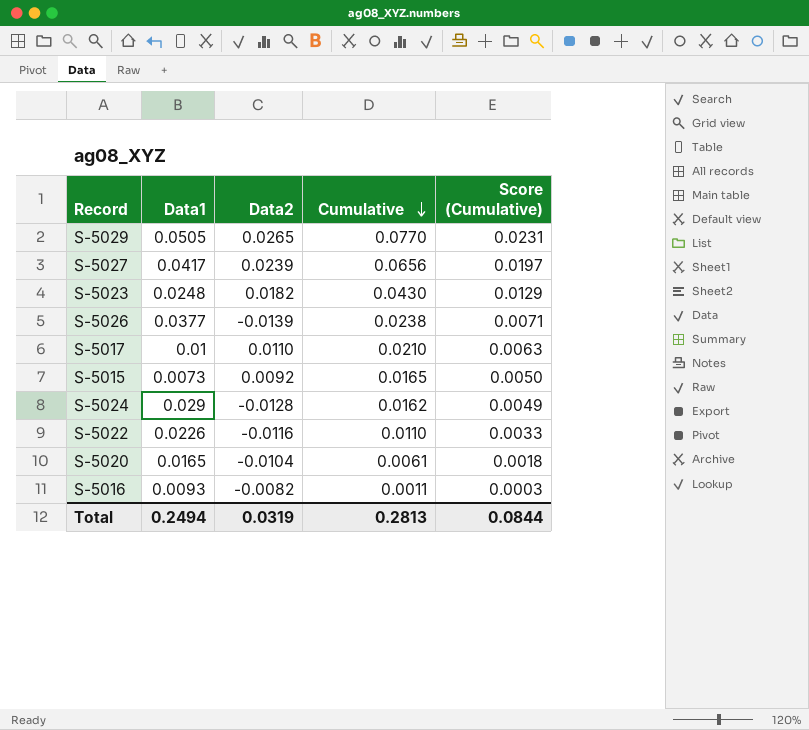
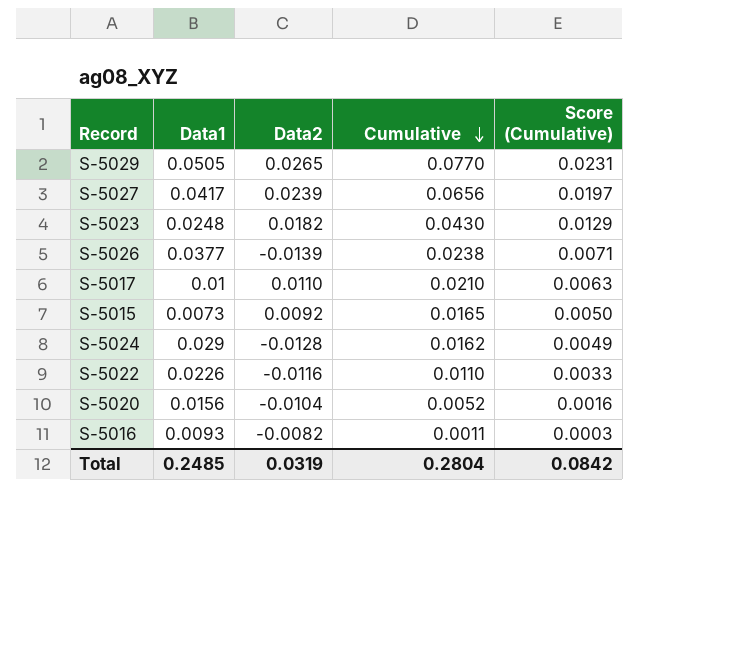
S-5020 | Data1: 0.0165 -> 0.0156
S-5020 | Cumulative: 0.0061 -> 0.0052
S-5020 | Score (Cumulative): 0.0018 -> 0.0016
Total | Data1: 0.2494 -> 0.2485
Total | Cumulative: 0.2813 -> 0.2804
Total | Score (Cumulative): 0.0844 -> 0.0842

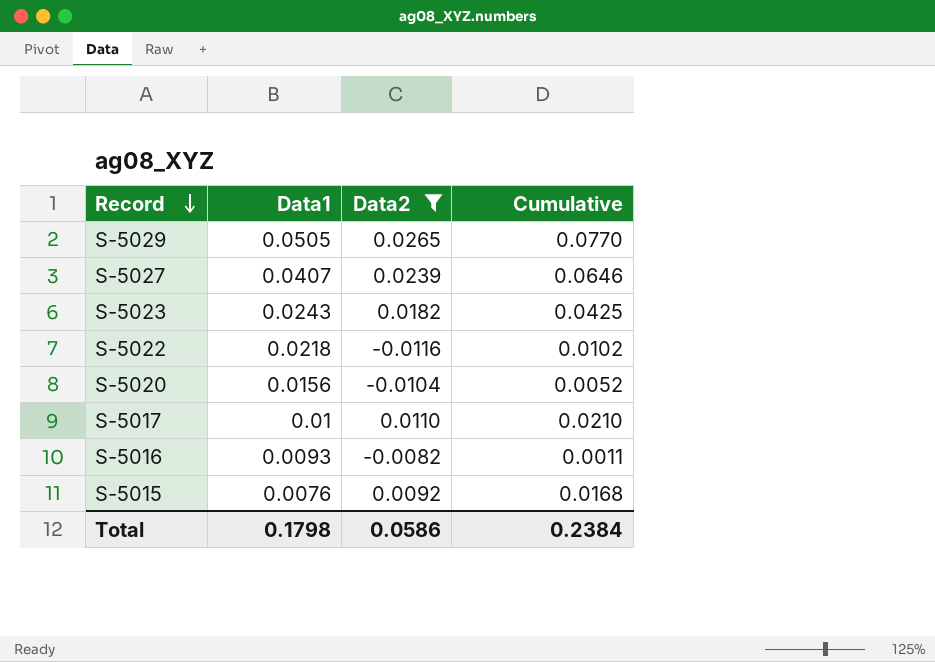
filter: none -> Data2 >= -0.0116
row order: Cumulative descending -> Record descending
column Score (Cumulative) | formula: [Cumulative] * 0.3 -> none
S-5027 | Data1: 0.0417 -> 0.0407
S-5027 | Cumulative: 0.0656 -> 0.0646
S-5023 | Data1: 0.0248 -> 0.0243
S-5023 | Cumulative: 0.0430 -> 0.0425
S-5022 | Data1: 0.0226 -> 0.0218
S-5022 | Cumulative: 0.0110 -> 0.0102
S-5015 | Data1: 0.0073 -> 0.0076
S-5015 | Cumulative: 0.0165 -> 0.0168
Total | Data1: 0.2485 -> 0.1798
Total | Data2: 0.0319 -> 0.0586
Total | Cumulative: 0.2804 -> 0.2384

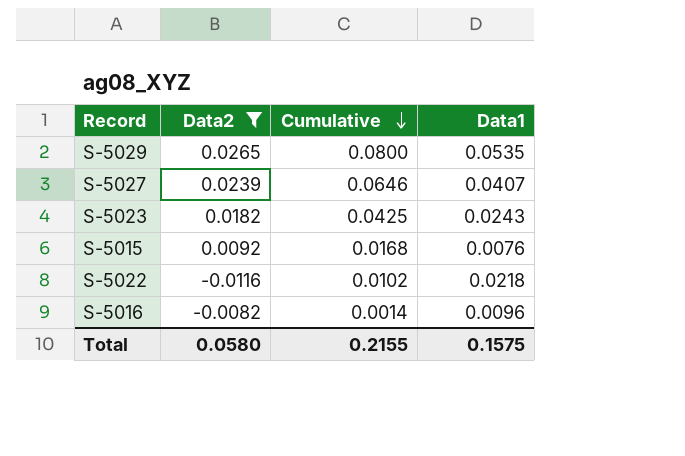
row order: Record descending -> Cumulative descending
column Data1 | position: 2 -> 4
row S-5020: 0.0156 | -0.0104 | 0.0052 -> none
row S-5017: 0.01 | 0.0110 | 0.0210 -> none
S-5029 | Cumulative: 0.0770 -> 0.0800
S-5029 | Data1: 0.0505 -> 0.0535
S-5016 | Cumulative: 0.0011 -> 0.0014
S-5016 | Data1: 0.0093 -> 0.0096
Total | Data2: 0.0586 -> 0.0580
Total | Cumulative: 0.2384 -> 0.2155
Total | Data1: 0.1798 -> 0.1575

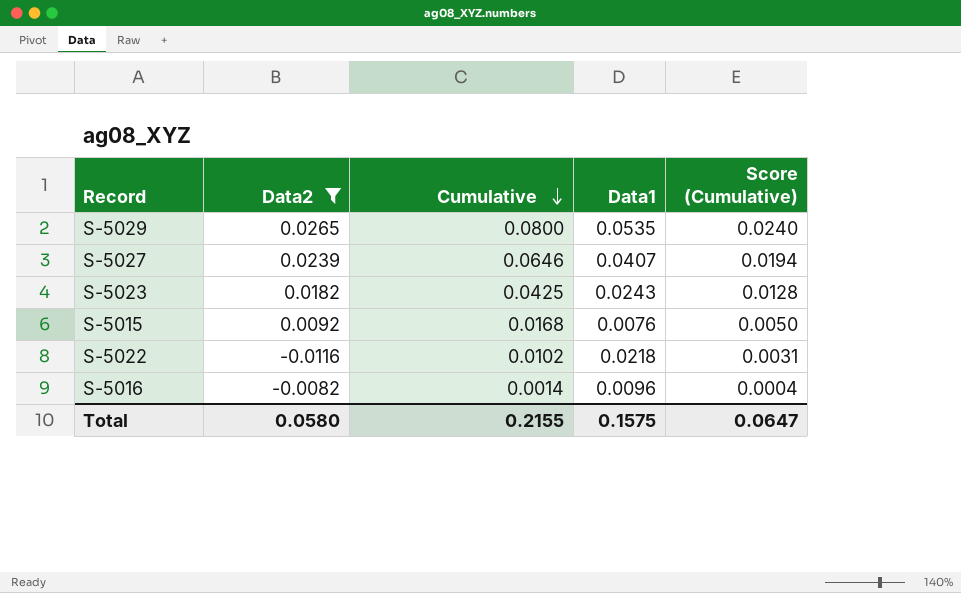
column Score (Cumulative) | formula: none -> [Cumulative] * 0.3

